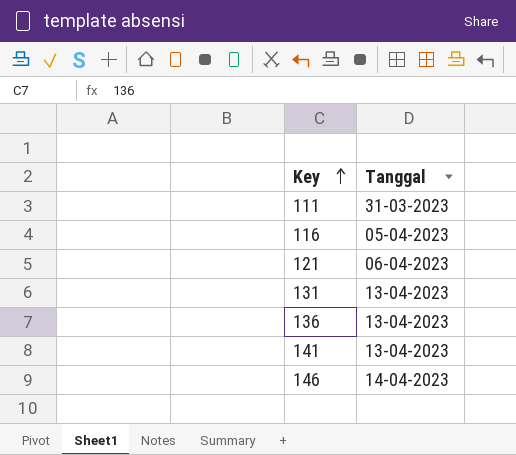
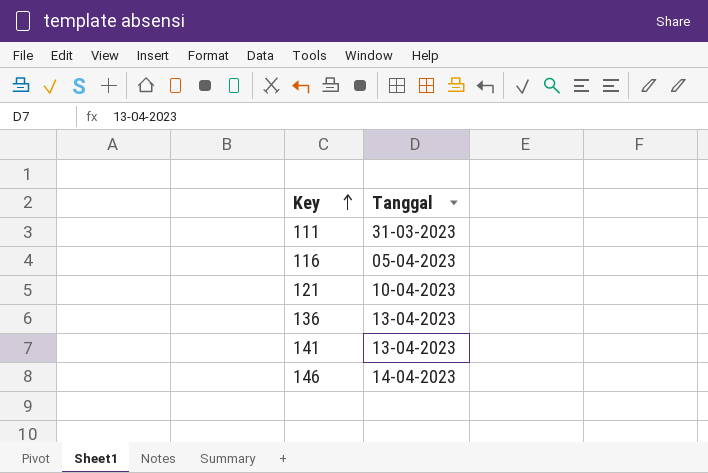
row 131: 13-04-2023 -> none
121 | Tanggal: 06-04-2023 -> 10-04-2023

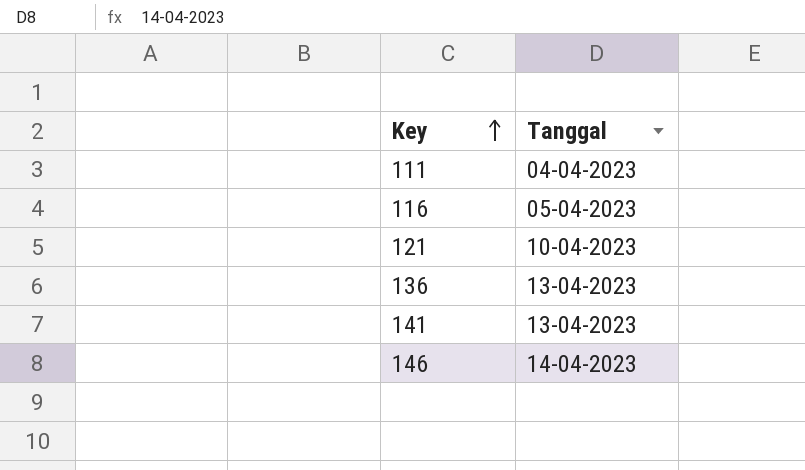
111 | Tanggal: 31-03-2023 -> 04-04-2023

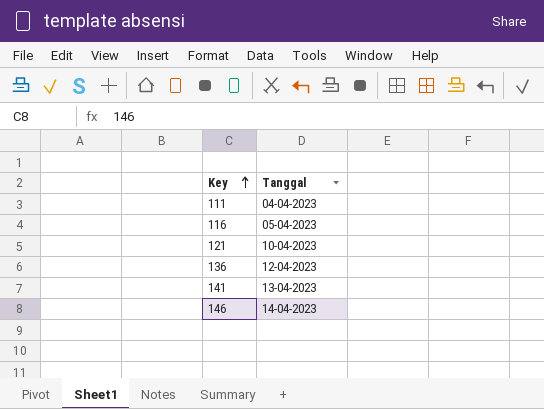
136 | Tanggal: 13-04-2023 -> 12-04-2023

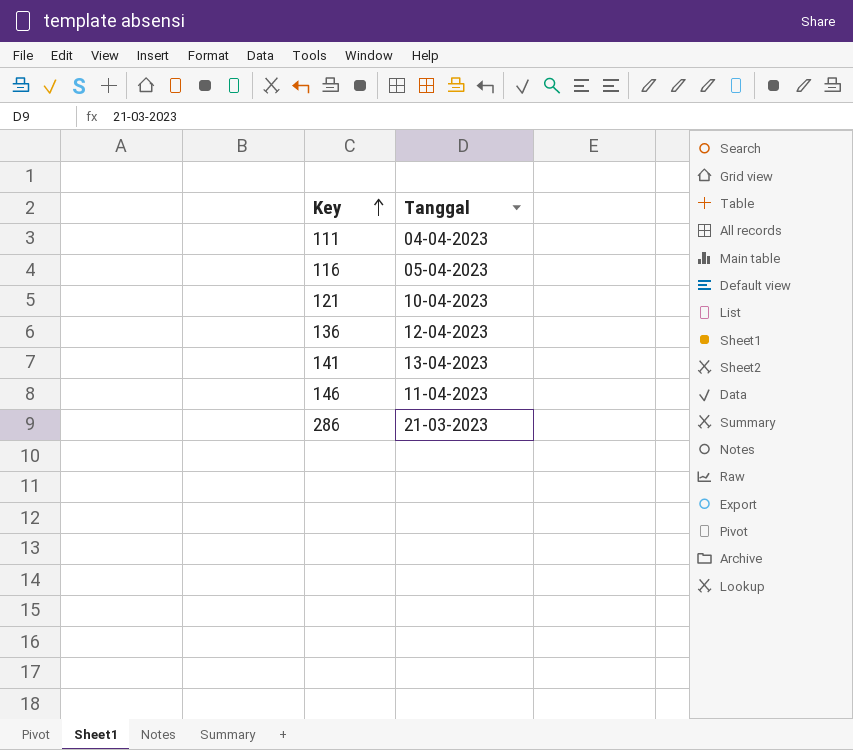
146 | Tanggal: 14-04-2023 -> 11-04-2023
row 286: none -> 21-03-2023

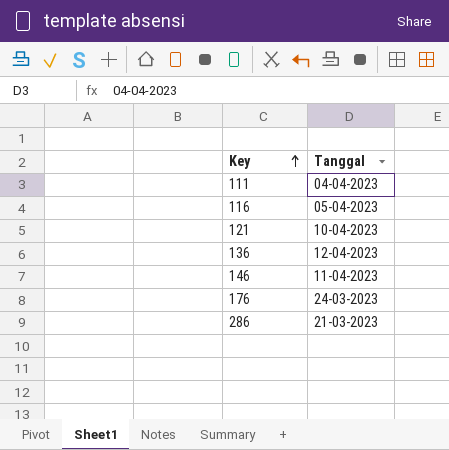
row 141: 13-04-2023 -> none
row 176: none -> 24-03-2023

